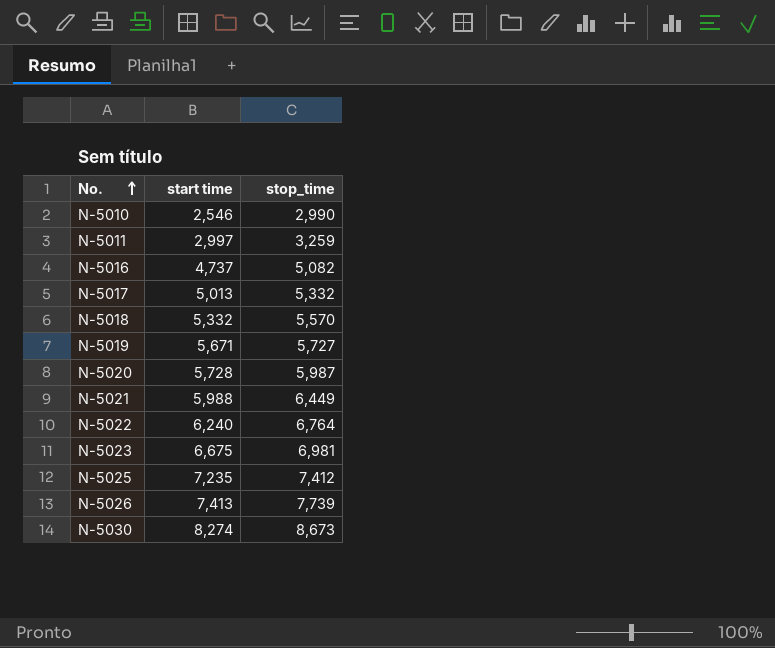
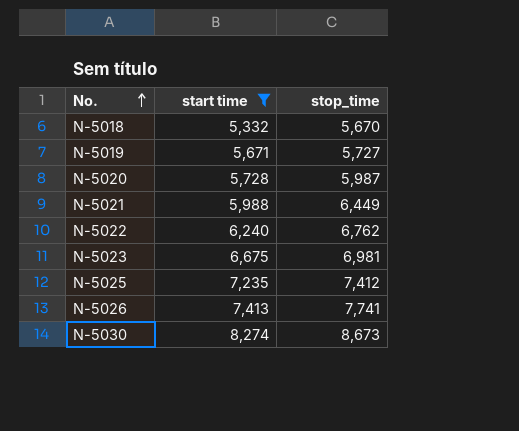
filter: none -> start time >= 5,332
N-5018 | stop_time: 5,570 -> 5,670
N-5022 | stop_time: 6,764 -> 6,762
N-5026 | stop_time: 7,739 -> 7,741

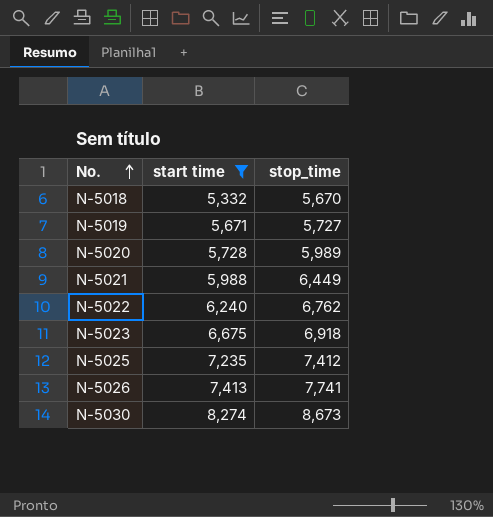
N-5020 | stop_time: 5,987 -> 5,989
N-5023 | stop_time: 6,981 -> 6,918

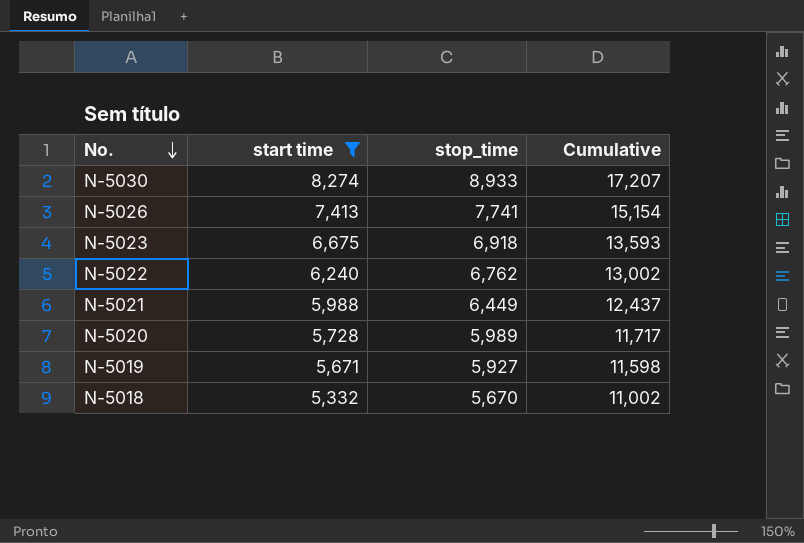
row order: No. ascending -> No. descending
column Cumulative | formula: none -> [start time] + [stop_time]
row N-5025: 7,235 | 7,412 -> none
N-5030 | stop_time: 8,673 -> 8,933
N-5019 | stop_time: 5,727 -> 5,927

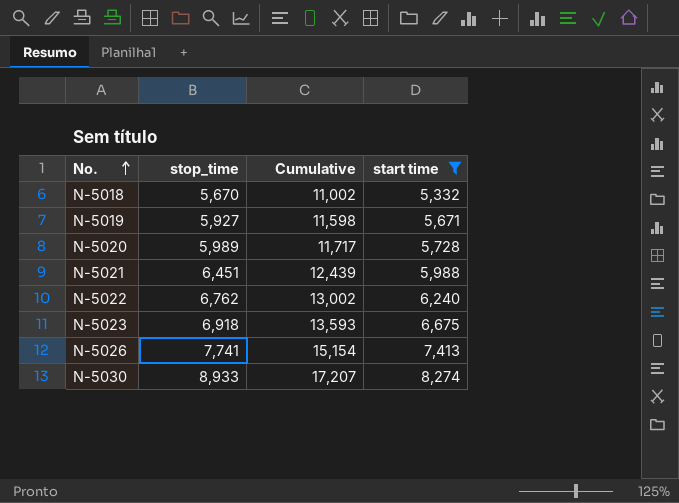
row order: No. descending -> No. ascending
column start time | position: 2 -> 4
N-5021 | stop_time: 6,449 -> 6,451
N-5021 | Cumulative: 12,437 -> 12,439

